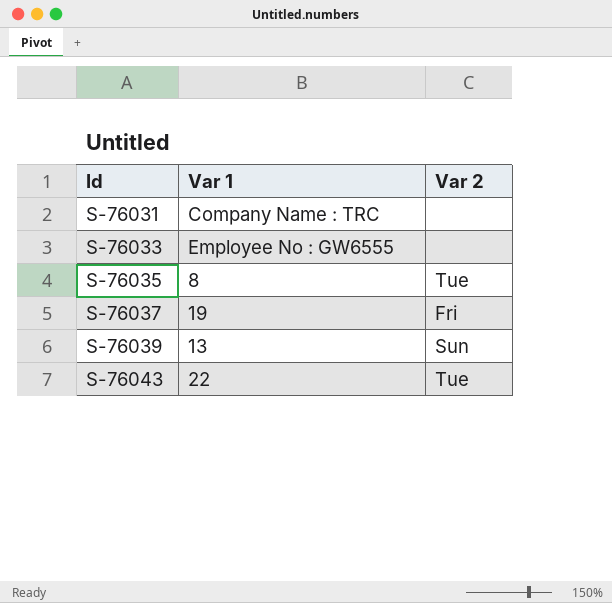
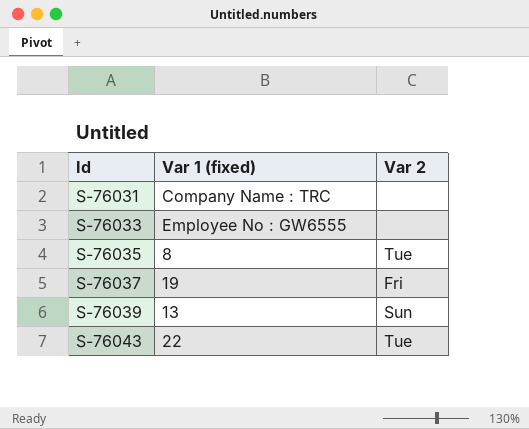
column name: Var 1 -> Var 1 (fixed)

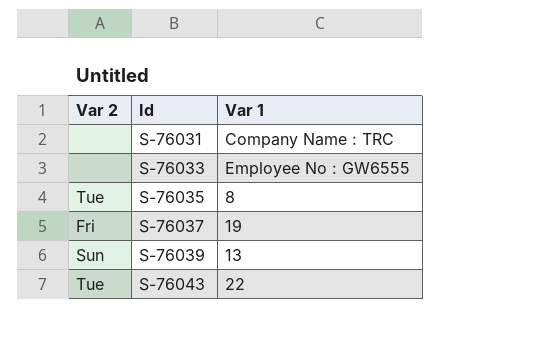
column Var 2 | position: 3 -> 1
column name: Var 1 (fixed) -> Var 1

